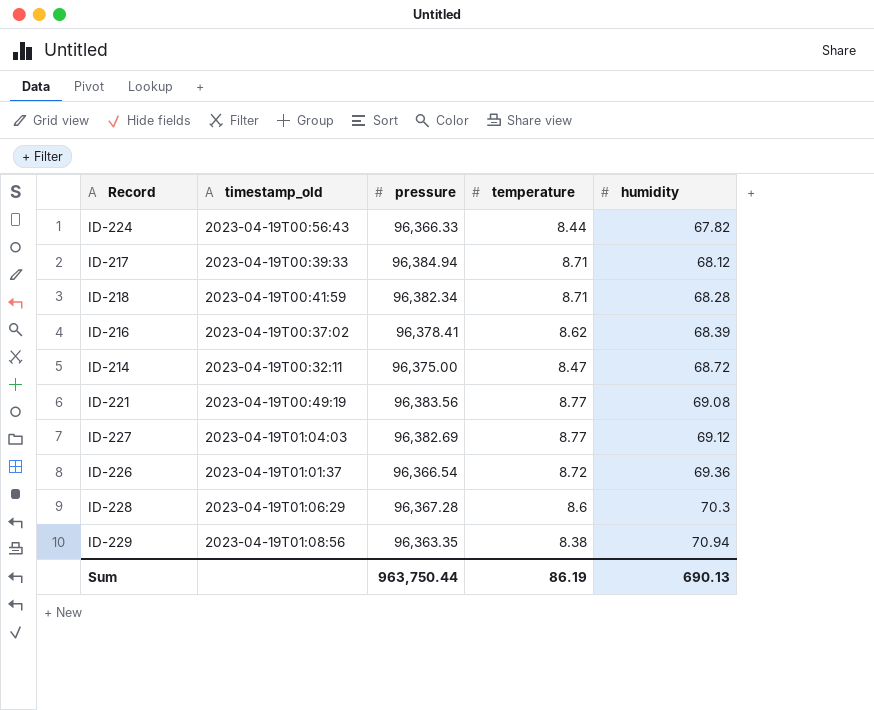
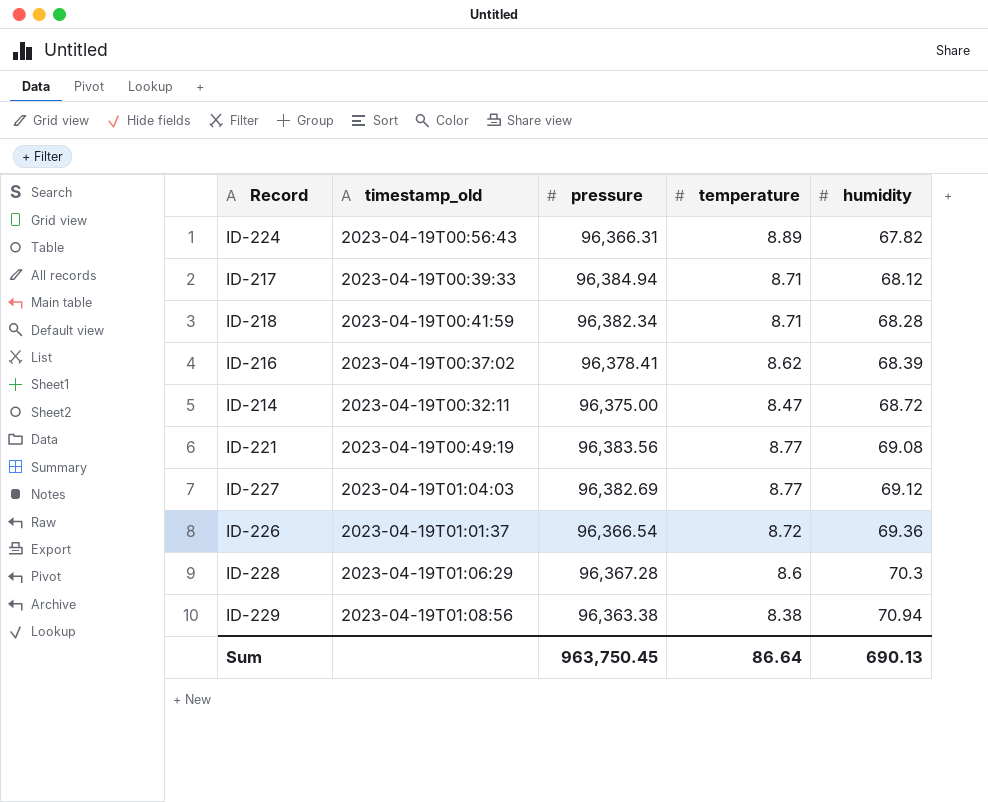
ID-224 | pressure: 96,366.33 -> 96,366.31
ID-224 | temperature: 8.44 -> 8.89
ID-229 | pressure: 96,363.35 -> 96,363.38
Sum | pressure: 963,750.44 -> 963,750.45
Sum | temperature: 86.19 -> 86.64

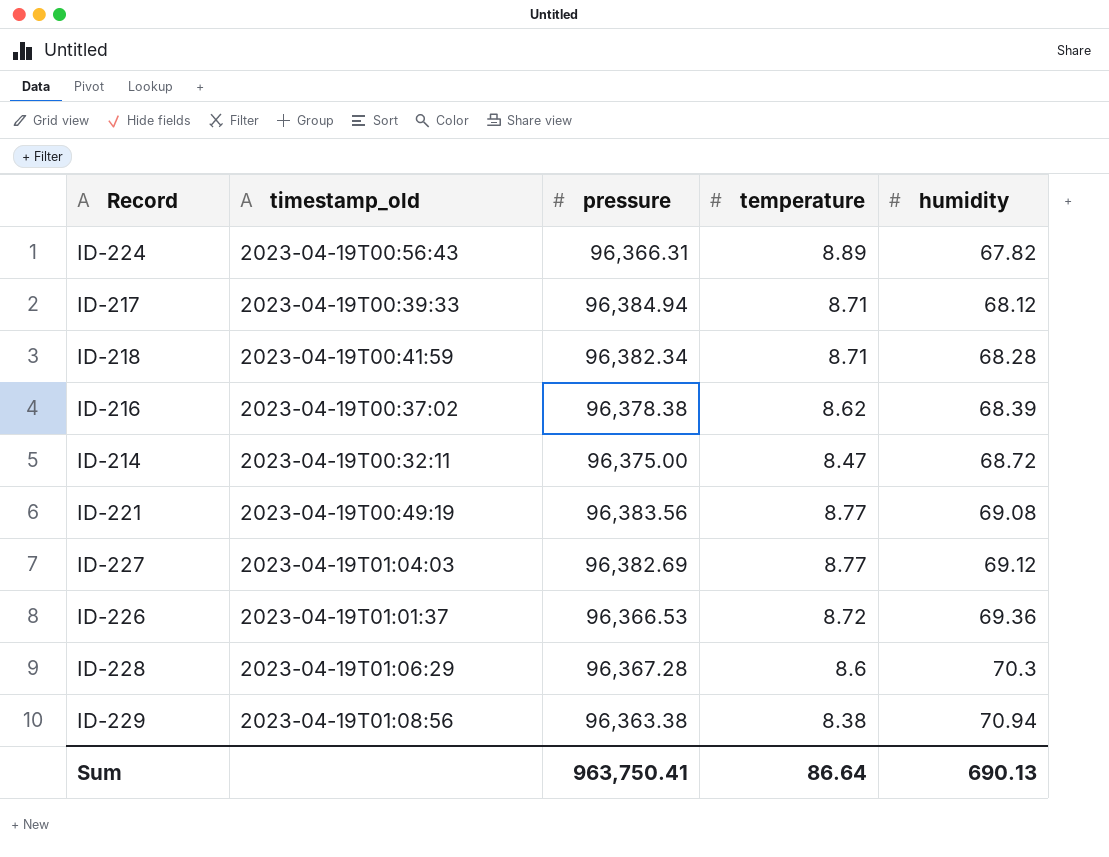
ID-216 | pressure: 96,378.41 -> 96,378.38
ID-226 | pressure: 96,366.54 -> 96,366.53
Sum | pressure: 963,750.45 -> 963,750.41

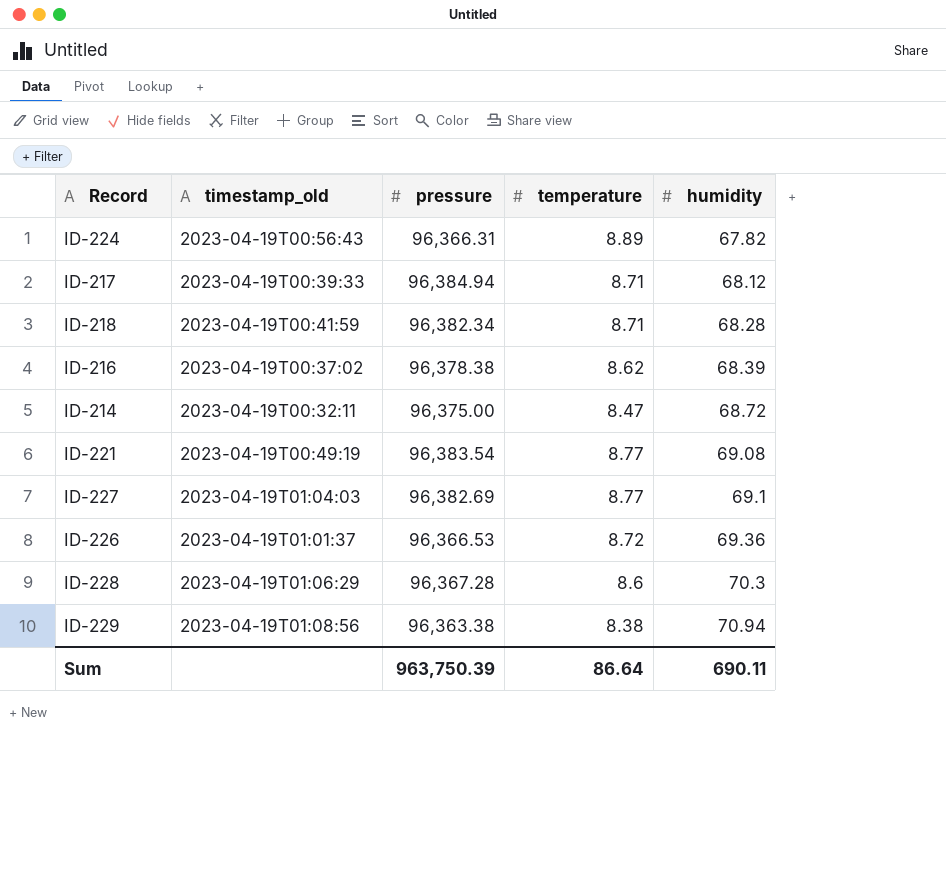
ID-221 | pressure: 96,383.56 -> 96,383.54
ID-227 | humidity: 69.12 -> 69.1
Sum | pressure: 963,750.41 -> 963,750.39
Sum | humidity: 690.13 -> 690.11

